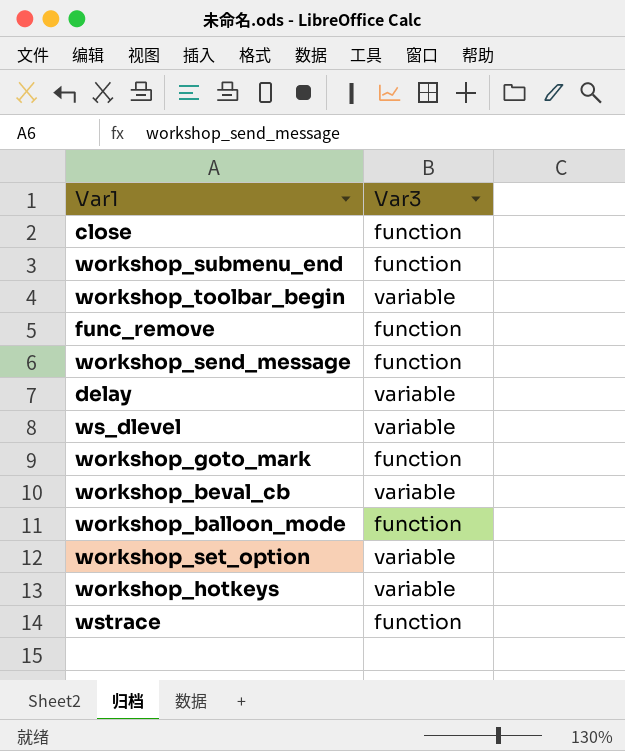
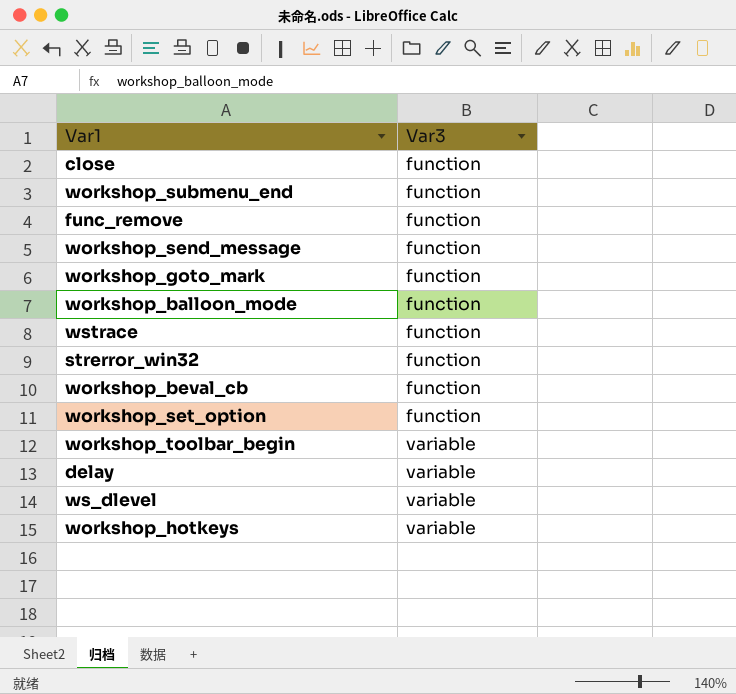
row order: none -> Var3 ascending
row strerror_win32: none -> function
workshop_beval_cb | Var3: variable -> function
workshop_set_option | Var3: variable -> function

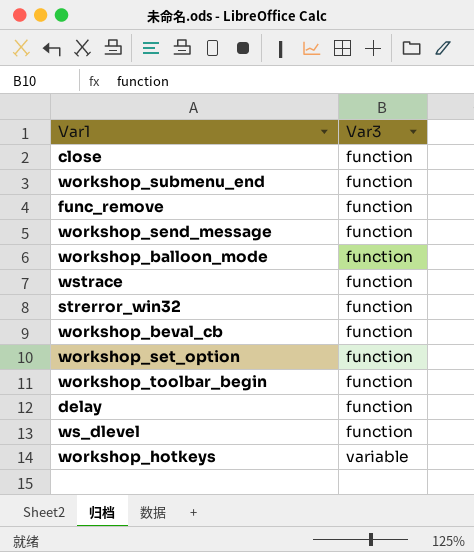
row workshop_goto_mark: function -> none
workshop_toolbar_begin | Var3: variable -> function
delay | Var3: variable -> function
ws_dlevel | Var3: variable -> function

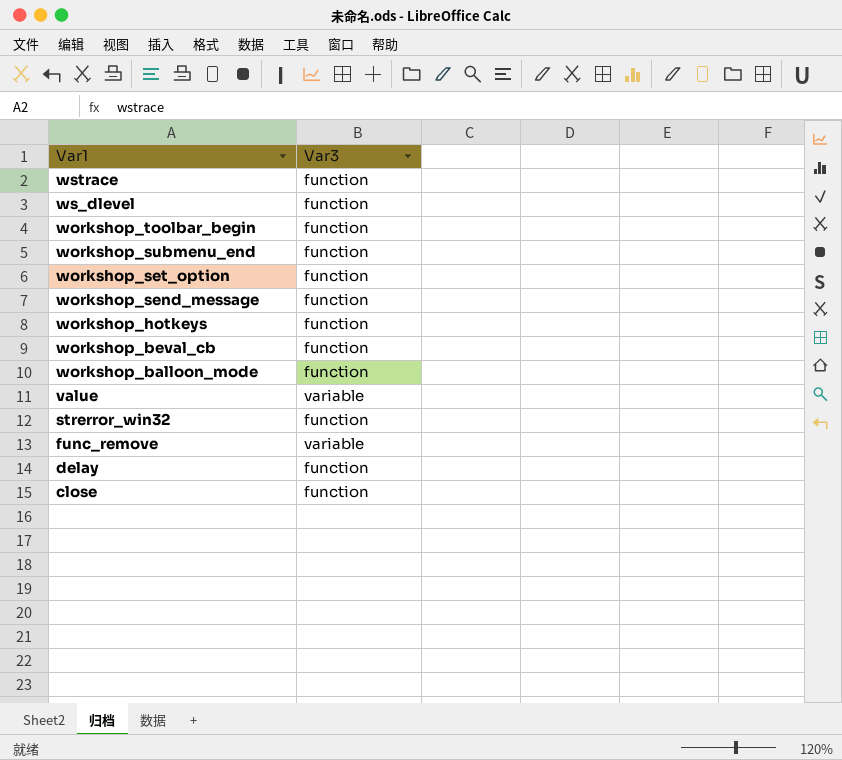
row order: Var3 ascending -> Var1 descending
workshop_hotkeys | Var3: variable -> function
row value: none -> variable
func_remove | Var3: function -> variable

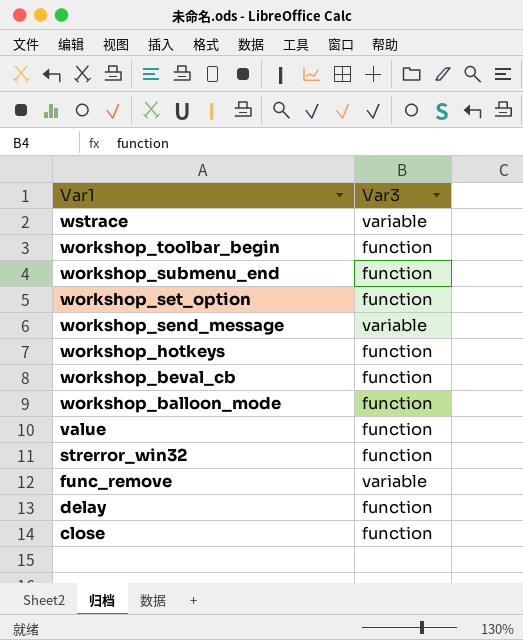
row ws_dlevel: function -> none
wstrace | Var3: function -> variable
workshop_send_message | Var3: function -> variable
value | Var3: variable -> function

